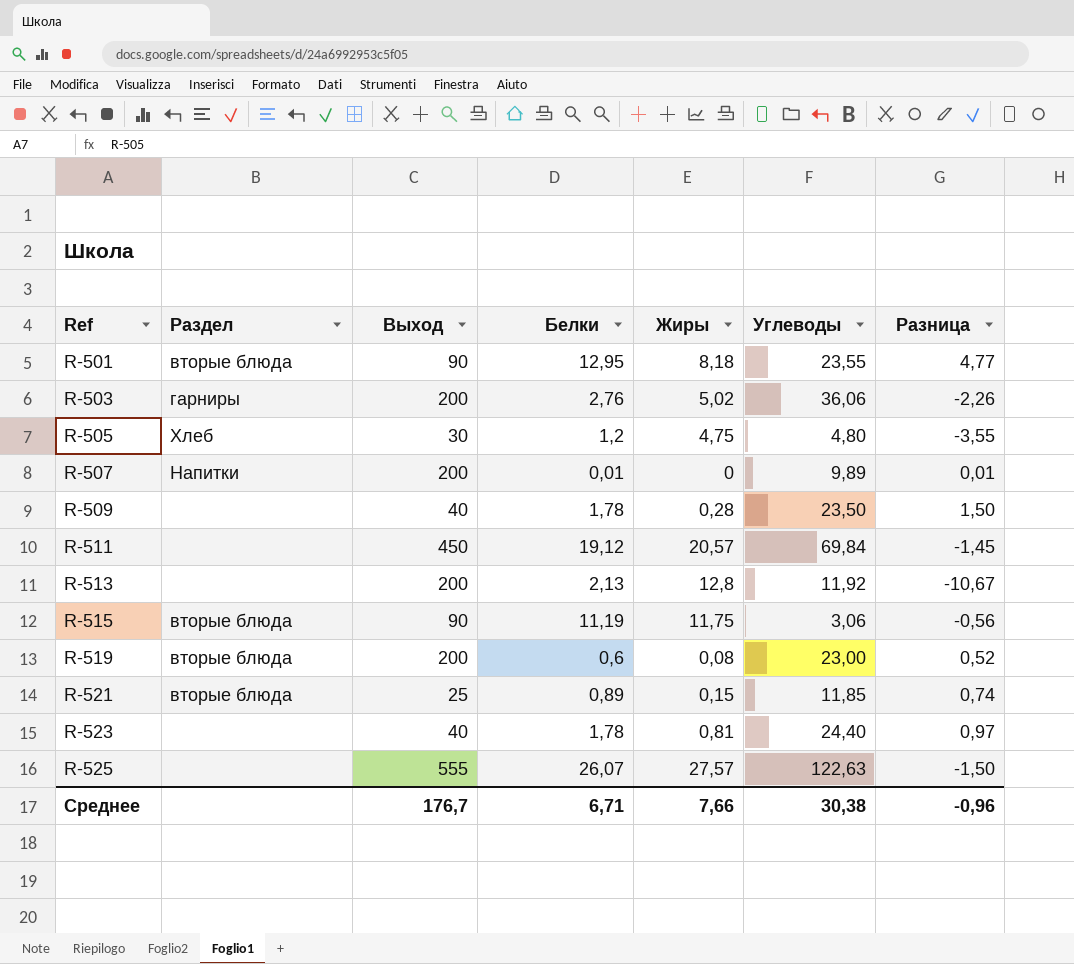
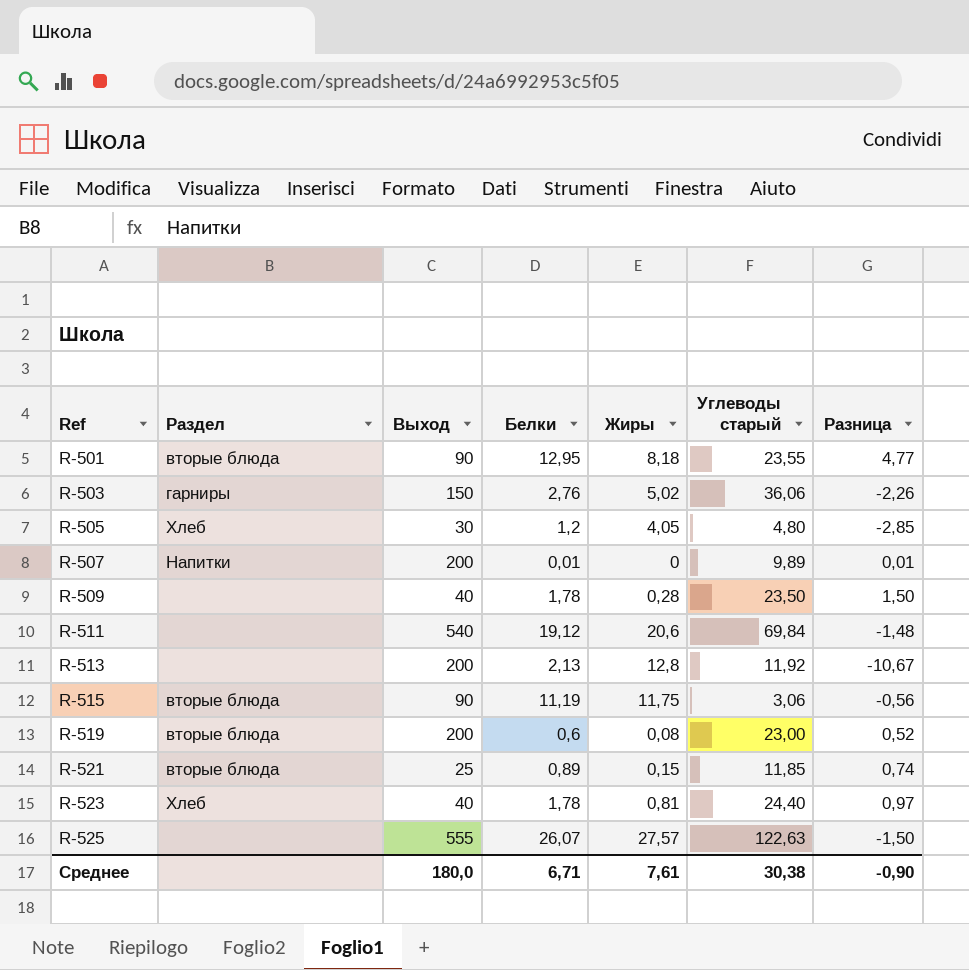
column name: Углеводы -> Углеводы старый
R-503 | Выход: 200 -> 150
R-505 | Жиры: 4,75 -> 4,05
R-505 | Разница: -3,55 -> -2,85
R-511 | Выход: 450 -> 540
R-511 | Жиры: 20,57 -> 20,6
R-511 | Разница: -1,45 -> -1,48
R-523 | Раздел: none -> Хлеб
Среднее | Выход: 176,7 -> 180,0
Среднее | Жиры: 7,66 -> 7,61
Среднее | Разница: -0,96 -> -0,90

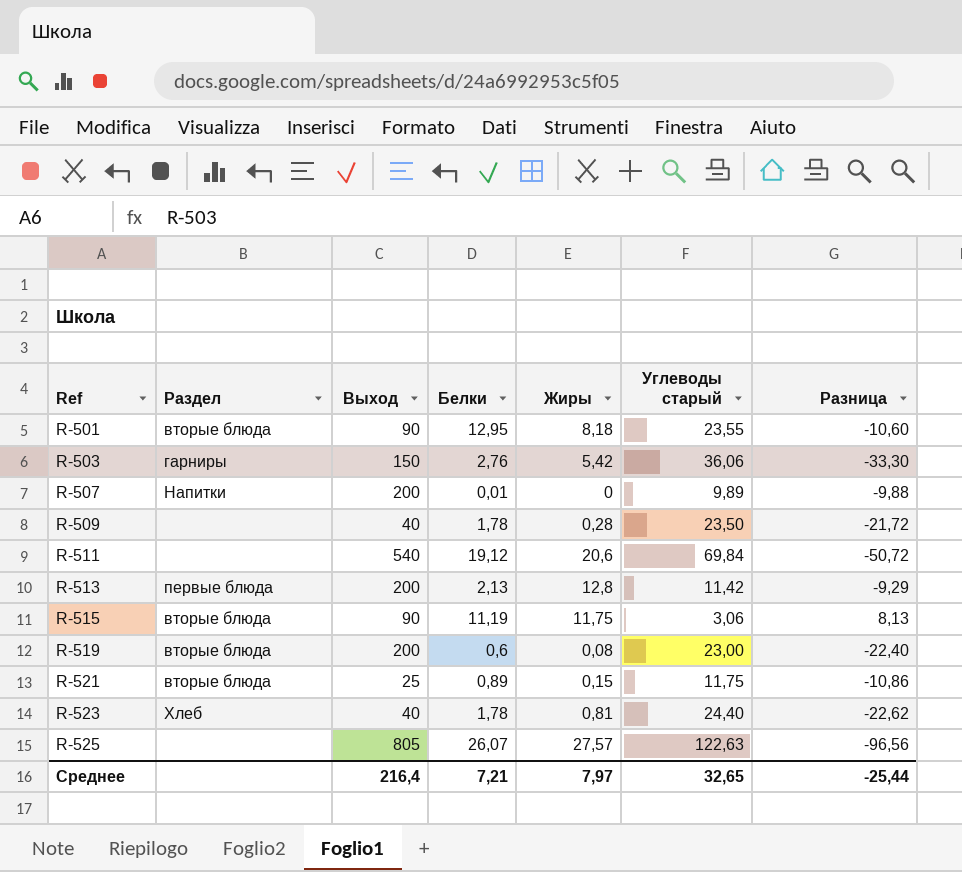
column Разница | formula: [Белки] - [Жиры] -> [Белки] - [Углеводы старый]
row R-505: Хлеб | 30 | 1,2 | 4,05 | 4,80 | -2,85 -> none
R-503 | Жиры: 5,02 -> 5,42
R-513 | Раздел: none -> первые блюда
R-513 | Углеводы старый: 11,92 -> 11,42
R-521 | Углеводы старый: 11,85 -> 11,75
R-525 | Выход: 555 -> 805
Среднее | Выход: 180,0 -> 216,4
Среднее | Белки: 6,71 -> 7,21
Среднее | Жиры: 7,61 -> 7,97
Среднее | Углеводы старый: 30,38 -> 32,65
Среднее | Разница: -0,90 -> -25,44

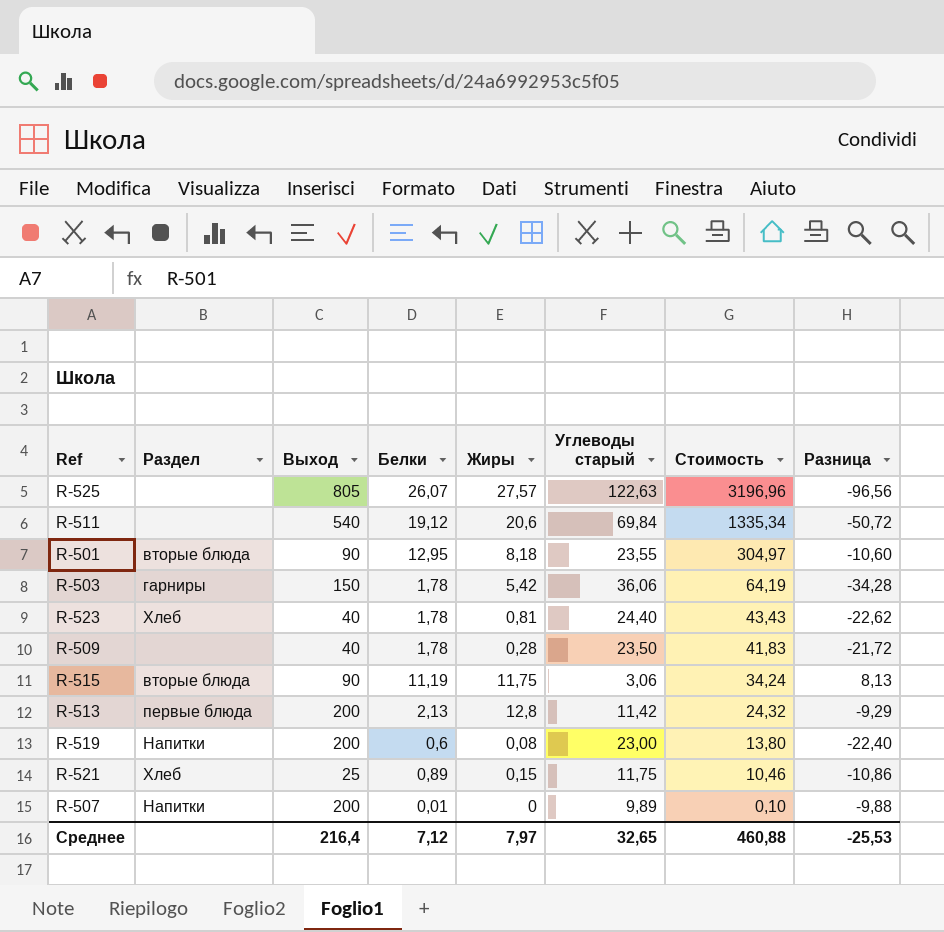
row order: Ref ascending -> Стоимость descending
column Стоимость | formula: none -> [Белки] * [Углеводы старый]
R-503 | Белки: 2,76 -> 1,78
R-503 | Разница: -33,30 -> -34,28
R-519 | Раздел: вторые блюда -> Напитки
R-521 | Раздел: вторые блюда -> Хлеб
Среднее | Белки: 7,21 -> 7,12
Среднее | Разница: -25,44 -> -25,53

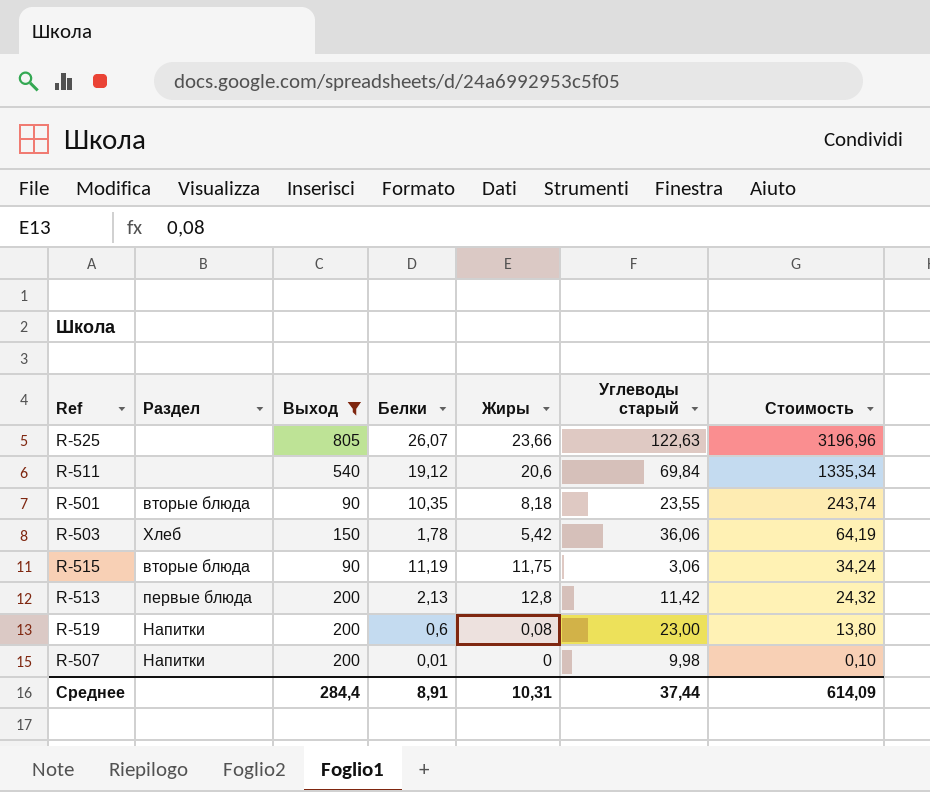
filter: none -> Выход >= 90
column Разница | formula: [Белки] - [Углеводы старый] -> none
R-525 | Жиры: 27,57 -> 23,66
R-501 | Белки: 12,95 -> 10,35
R-501 | Стоимость: 304,97 -> 243,74
R-503 | Раздел: гарниры -> Хлеб
R-507 | Углеводы старый: 9,89 -> 9,98
Среднее | Выход: 216,4 -> 284,4
Среднее | Белки: 7,12 -> 8,91
Среднее | Жиры: 7,97 -> 10,31
Среднее | Углеводы старый: 32,65 -> 37,44
Среднее | Стоимость: 460,88 -> 614,09

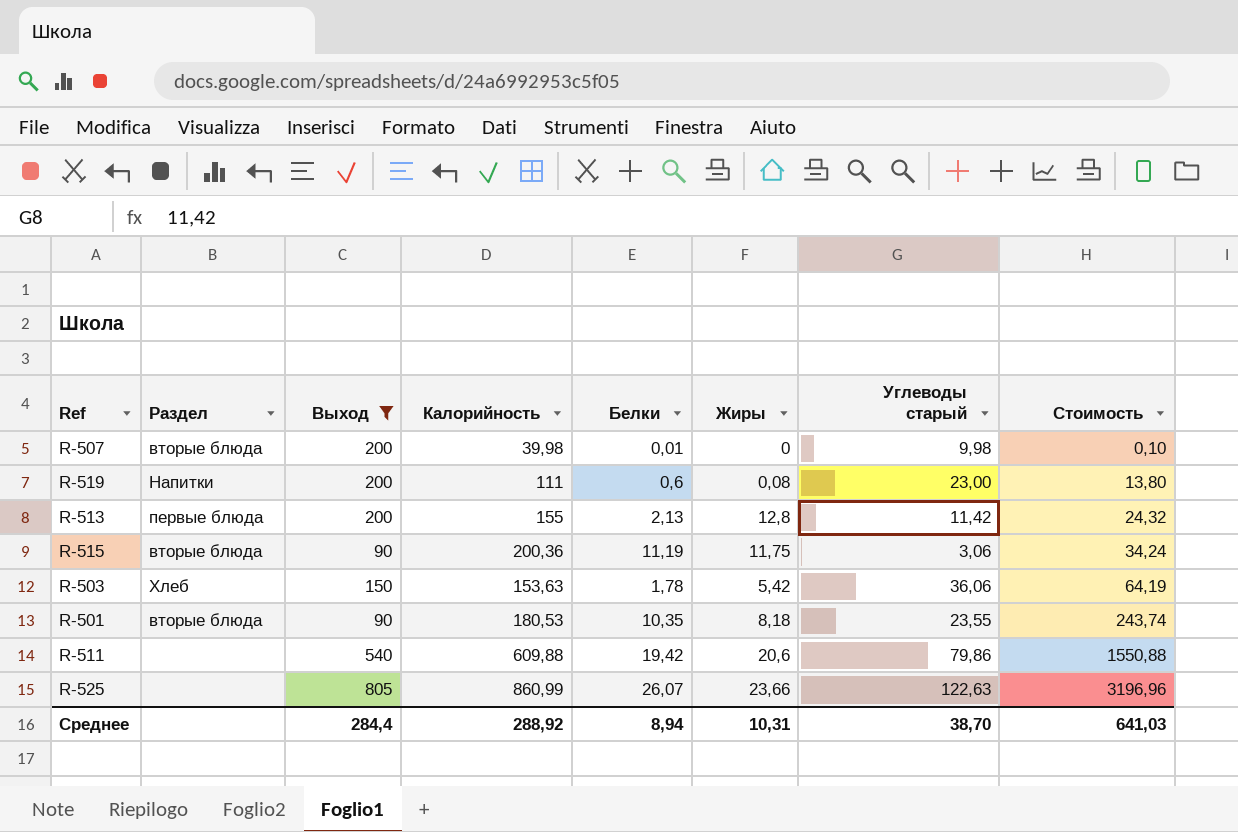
row order: Стоимость descending -> Стоимость ascending
column Калорийность | position: none -> 4
R-507 | Раздел: Напитки -> вторые блюда
R-511 | Белки: 19,12 -> 19,42
R-511 | Углеводы старый: 69,84 -> 79,86
R-511 | Стоимость: 1335,34 -> 1550,88
Среднее | Белки: 8,91 -> 8,94
Среднее | Углеводы старый: 37,44 -> 38,70
Среднее | Стоимость: 614,09 -> 641,03

